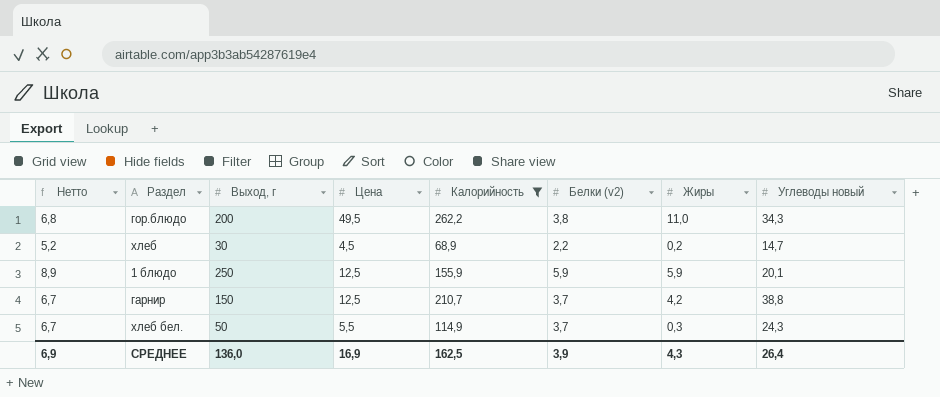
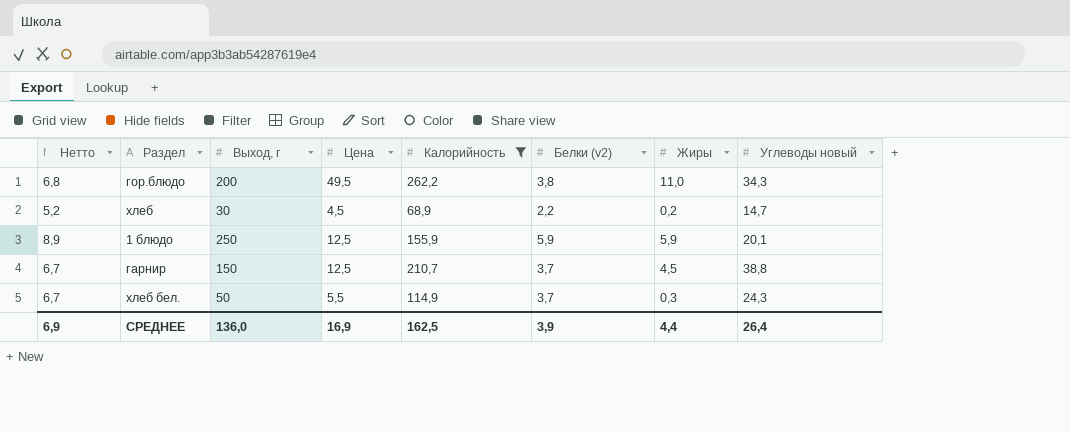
гарнир | Жиры: 4,2 -> 4,5
СРЕДНЕЕ | Жиры: 4,3 -> 4,4

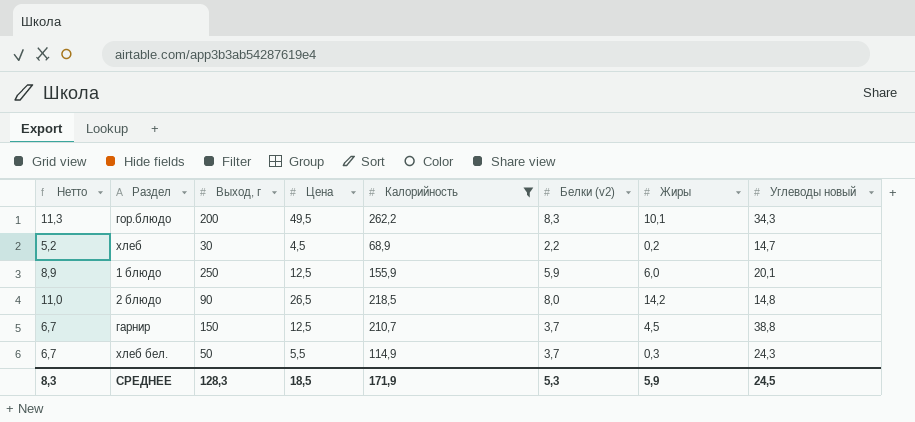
гор.блюдо | Нетто: 6,8 -> 11,3
гор.блюдо | Белки (v2): 3,8 -> 8,3
гор.блюдо | Жиры: 11,0 -> 10,1
1 блюдо | Жиры: 5,9 -> 6,0
row 2 блюдо: none -> 11,0 | 90 | 26,5 | 218,5 | 8,0 | 14,2 | 14,8
СРЕДНЕЕ | Нетто: 6,9 -> 8,3
СРЕДНЕЕ | Выход, г: 136,0 -> 128,3
СРЕДНЕЕ | Цена: 16,9 -> 18,5
СРЕДНЕЕ | Калорийность: 162,5 -> 171,9
СРЕДНЕЕ | Белки (v2): 3,9 -> 5,3
СРЕДНЕЕ | Жиры: 4,4 -> 5,9
СРЕДНЕЕ | Углеводы новый: 26,4 -> 24,5

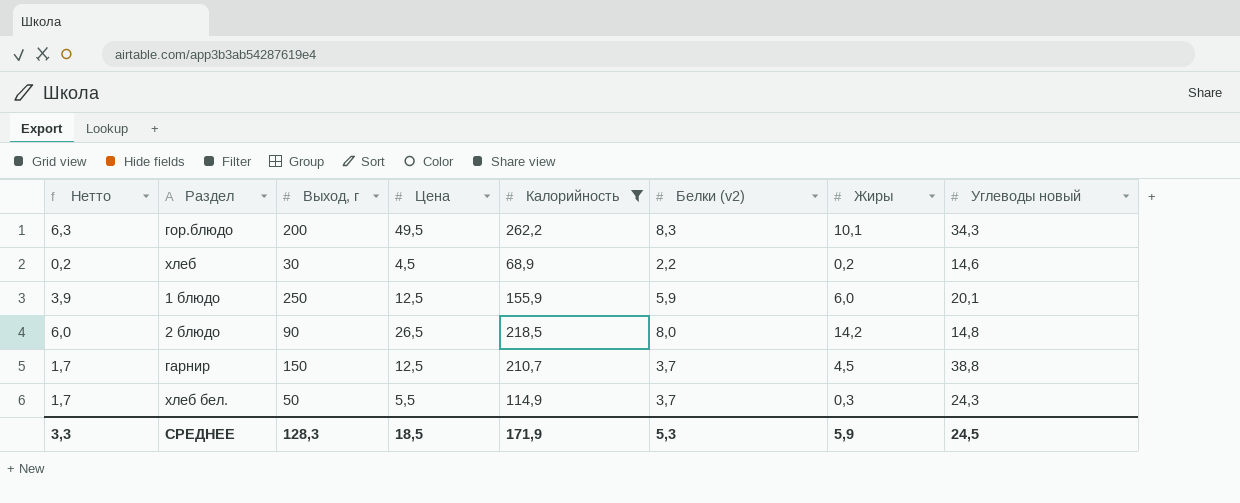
column Нетто | formula: [Белки (v2)] + 3 -> [Белки (v2)] - 2
хлеб | Углеводы новый: 14,7 -> 14,6
СРЕДНЕЕ | Нетто: 8,3 -> 3,3

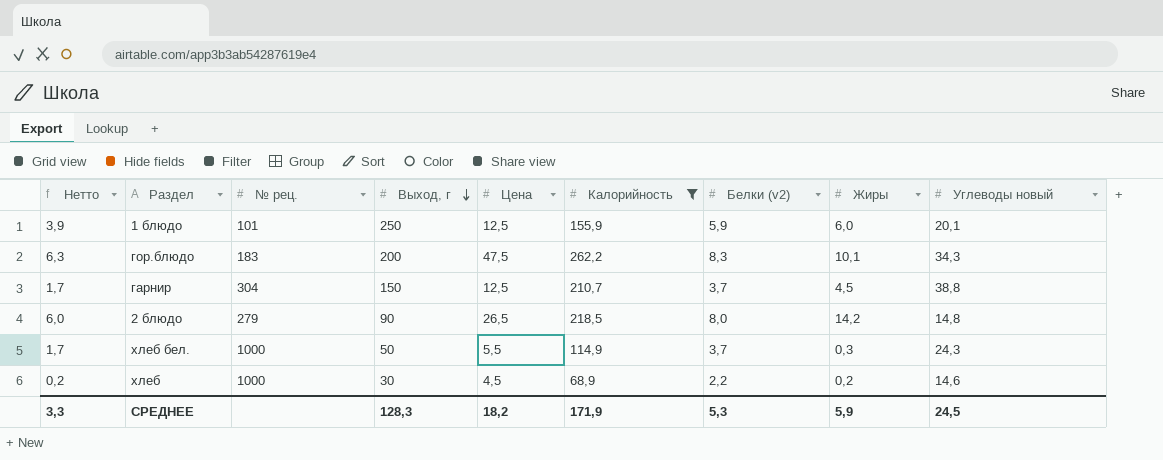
row order: none -> Выход, г descending
column № рец. | position: none -> 3
гор.блюдо | Цена: 49,5 -> 47,5
СРЕДНЕЕ | Цена: 18,5 -> 18,2

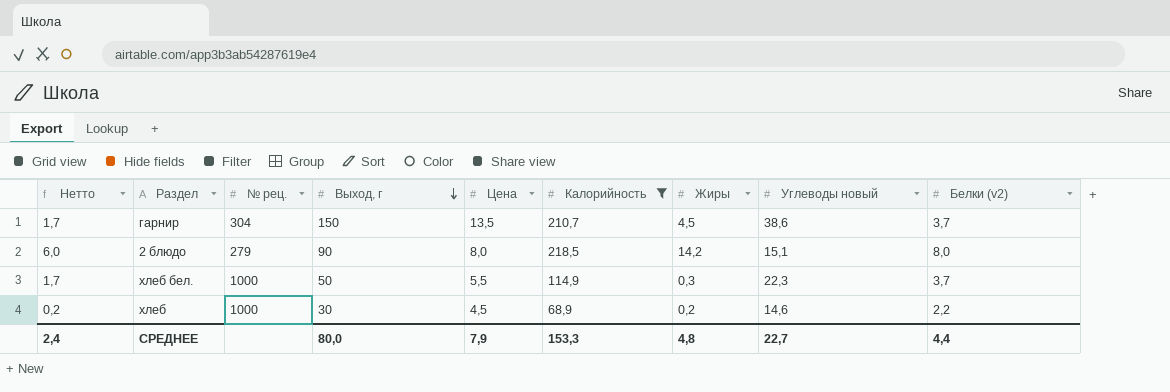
column Белки (v2) | position: 7 -> 9
row 1 блюдо: 3,9 | 101 | 250 | 12,5 | 155,9 | 5,9 | 6,0 | 20,1 -> none
row гор.блюдо: 6,3 | 183 | 200 | 47,5 | 262,2 | 8,3 | 10,1 | 34,3 -> none
гарнир | Цена: 12,5 -> 13,5
гарнир | Углеводы новый: 38,8 -> 38,6
2 блюдо | Цена: 26,5 -> 8,0
2 блюдо | Углеводы новый: 14,8 -> 15,1
хлеб бел. | Углеводы новый: 24,3 -> 22,3
СРЕДНЕЕ | Нетто: 3,3 -> 2,4
СРЕДНЕЕ | Выход, г: 128,3 -> 80,0
СРЕДНЕЕ | Цена: 18,2 -> 7,9
СРЕДНЕЕ | Калорийность: 171,9 -> 153,3
СРЕДНЕЕ | Жиры: 5,9 -> 4,8
СРЕДНЕЕ | Углеводы новый: 24,5 -> 22,7
СРЕДНЕЕ | Белки (v2): 5,3 -> 4,4

